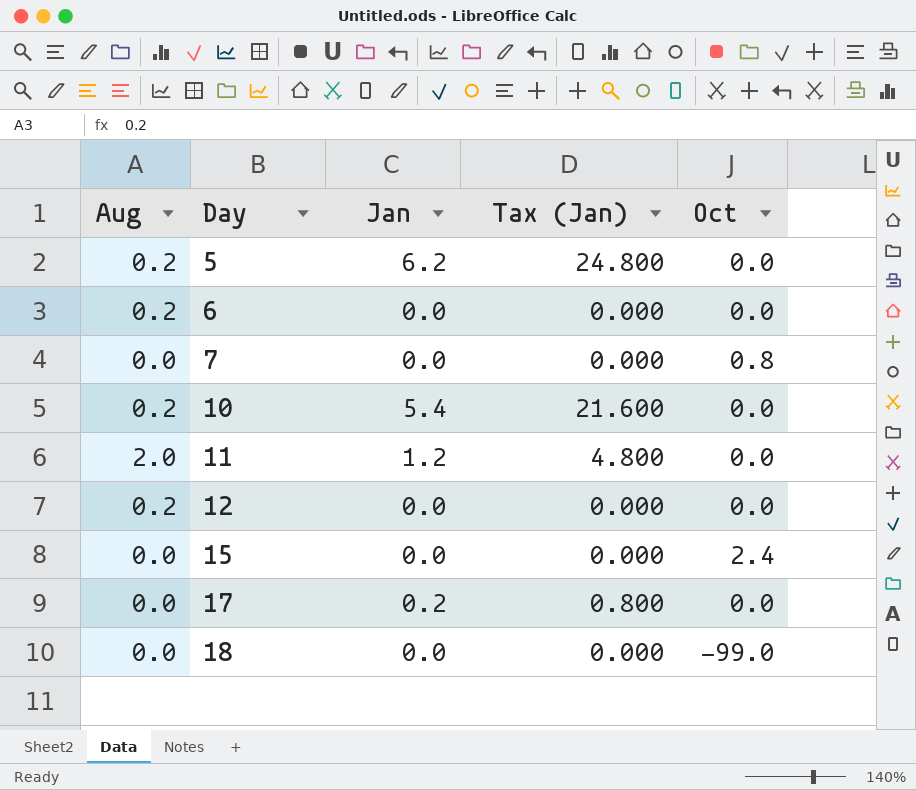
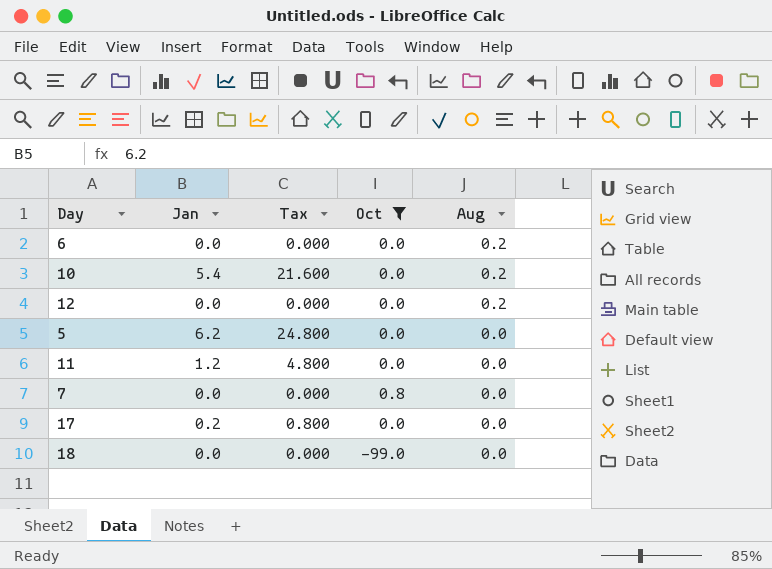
filter: none -> Oct != 2.4
row order: Day ascending -> Aug descending
column name: Tax (Jan) -> Tax
column Aug | position: 1 -> 5
5 | Aug: 0.2 -> 0.0
11 | Aug: 2.0 -> 0.0

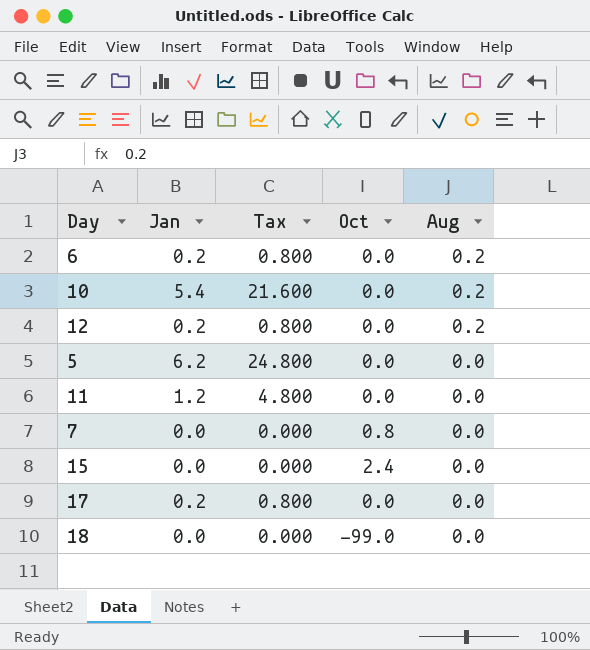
filter: Oct != 2.4 -> none
6 | Jan: 0.0 -> 0.2
6 | Tax: 0.000 -> 0.800
12 | Jan: 0.0 -> 0.2
12 | Tax: 0.000 -> 0.800

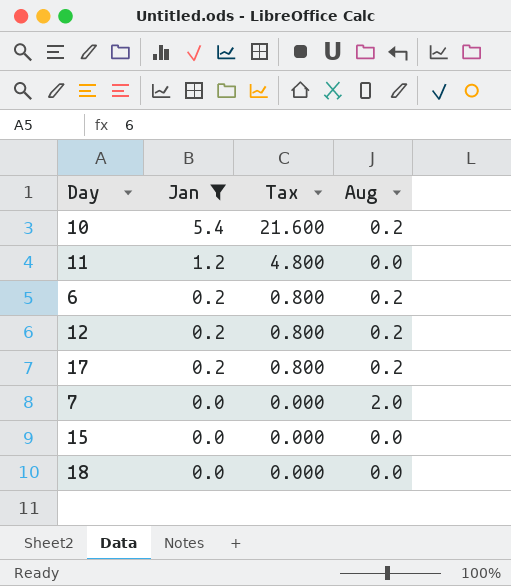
filter: none -> Jan != 6.2
row order: Aug descending -> Jan descending
column Oct | position: 4 -> none
17 | Aug: 0.0 -> 0.2
7 | Aug: 0.0 -> 2.0

